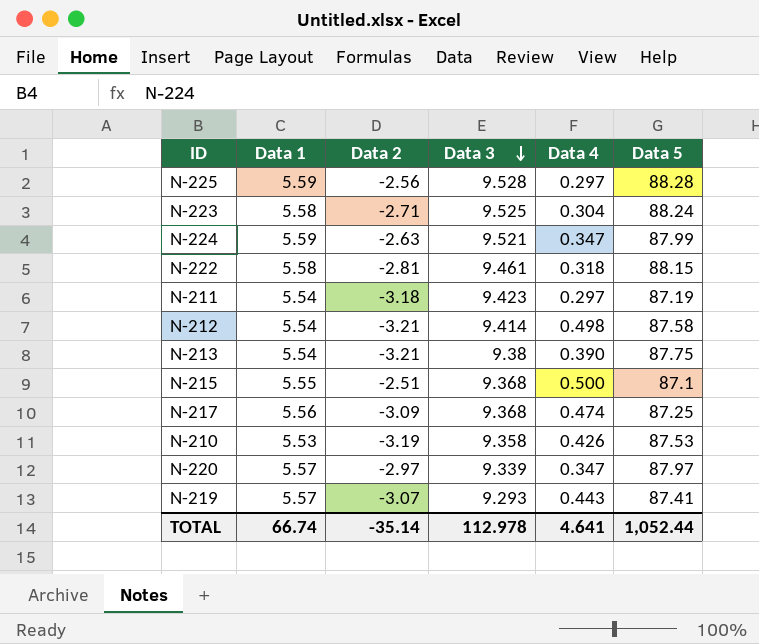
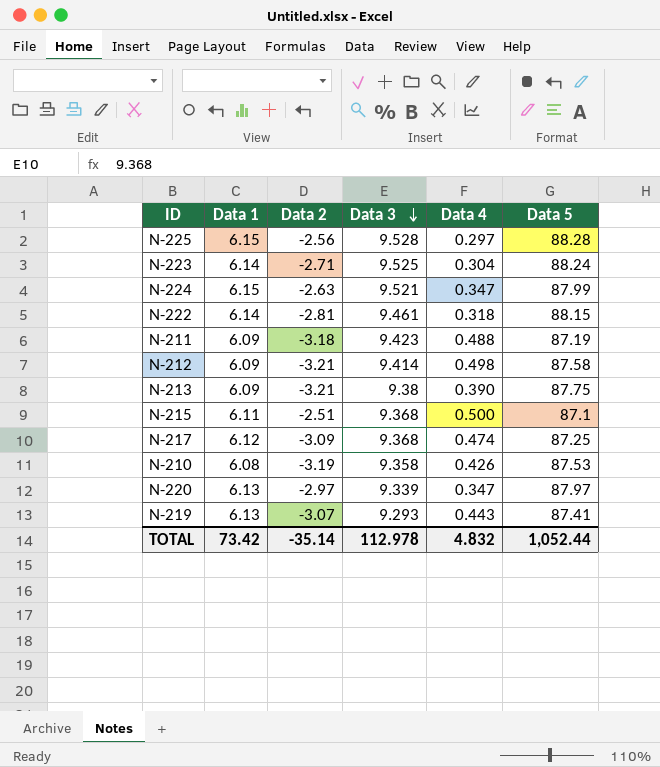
N-225 | Data 1: 5.59 -> 6.15
N-223 | Data 1: 5.58 -> 6.14
N-224 | Data 1: 5.59 -> 6.15
N-222 | Data 1: 5.58 -> 6.14
N-211 | Data 1: 5.54 -> 6.09
N-211 | Data 4: 0.297 -> 0.488
N-212 | Data 1: 5.54 -> 6.09
N-213 | Data 1: 5.54 -> 6.09
N-215 | Data 1: 5.55 -> 6.11
N-217 | Data 1: 5.56 -> 6.12
N-210 | Data 1: 5.53 -> 6.08
N-220 | Data 1: 5.57 -> 6.13
N-219 | Data 1: 5.57 -> 6.13
TOTAL | Data 1: 66.74 -> 73.42
TOTAL | Data 4: 4.641 -> 4.832

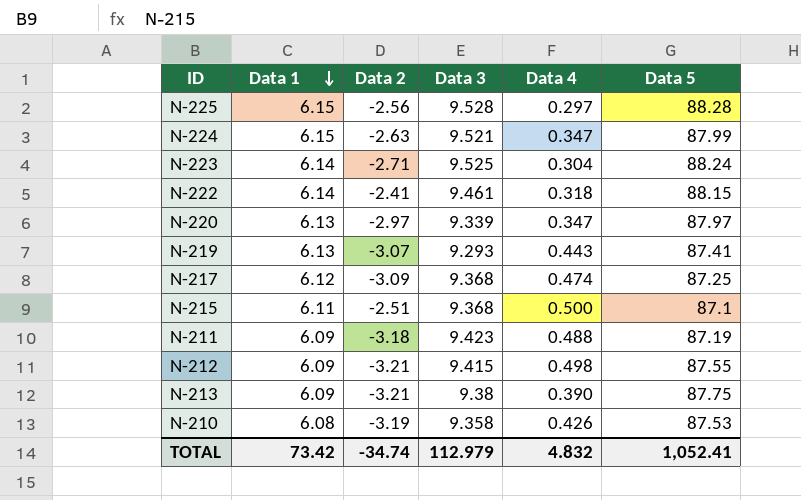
row order: Data 3 descending -> Data 1 descending
N-222 | Data 2: -2.81 -> -2.41
N-212 | Data 3: 9.414 -> 9.415
N-212 | Data 5: 87.58 -> 87.55
TOTAL | Data 2: -35.14 -> -34.74
TOTAL | Data 3: 112.978 -> 112.979
TOTAL | Data 5: 1,052.44 -> 1,052.41

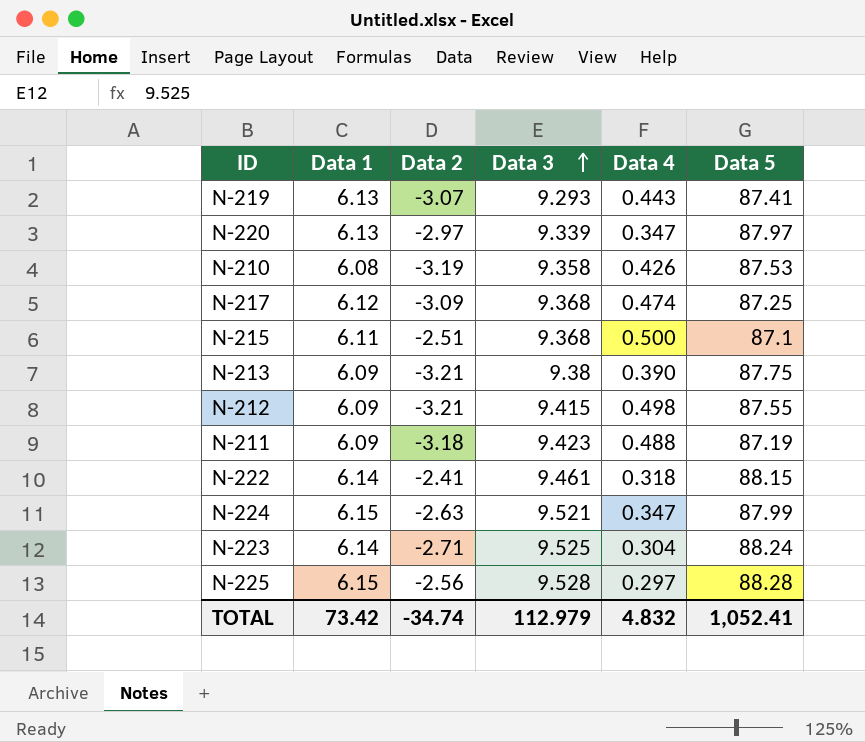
row order: Data 1 descending -> Data 3 ascending

